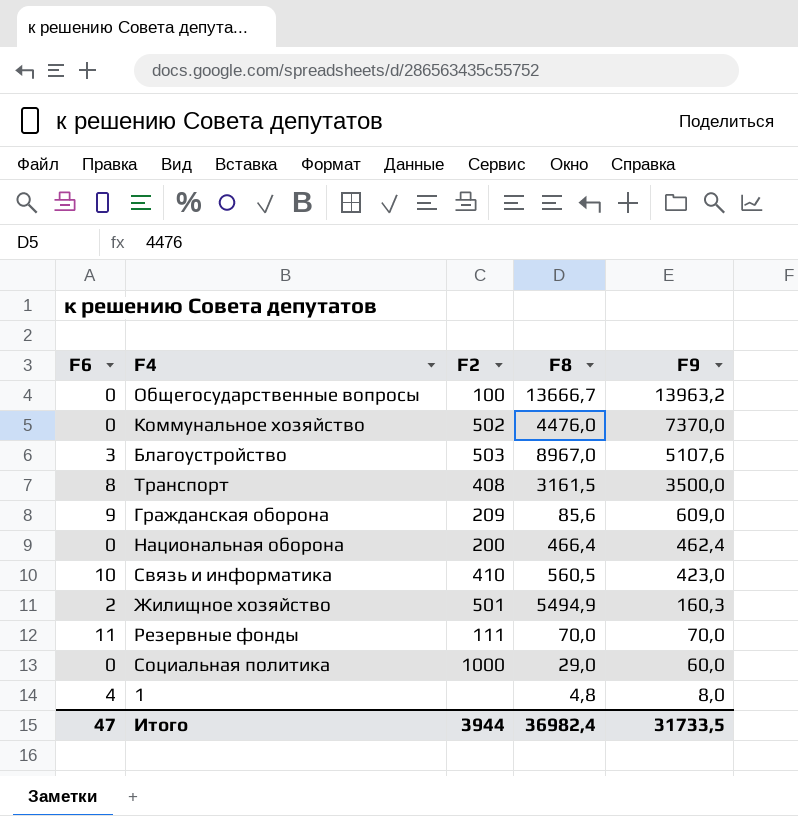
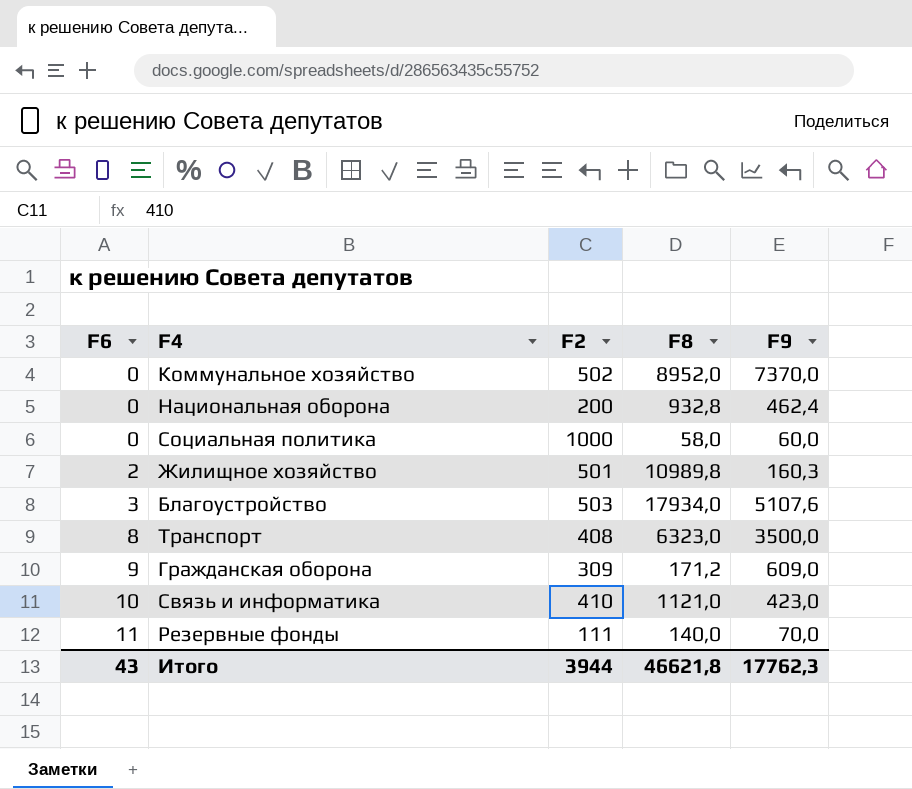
row order: F9 descending -> F6 ascending
row Общегосударственные вопросы: 0 | 100 | 13666,7 | 13963,2 -> none
row 1: 4 | none | 4,8 | 8,0 -> none
Коммунальное хозяйство | F8: 4476,0 -> 8952,0
Национальная оборона | F8: 466,4 -> 932,8
Социальная политика | F8: 29,0 -> 58,0
Жилищное хозяйство | F8: 5494,9 -> 10989,8
Благоустройство | F8: 8967,0 -> 17934,0
Транспорт | F8: 3161,5 -> 6323,0
Гражданская оборона | F2: 209 -> 309
Гражданская оборона | F8: 85,6 -> 171,2
Связь и информатика | F8: 560,5 -> 1121,0
Резервные фонды | F8: 70,0 -> 140,0
Итого | F6: 47 -> 43
Итого | F8: 36982,4 -> 46621,8
Итого | F9: 31733,5 -> 17762,3

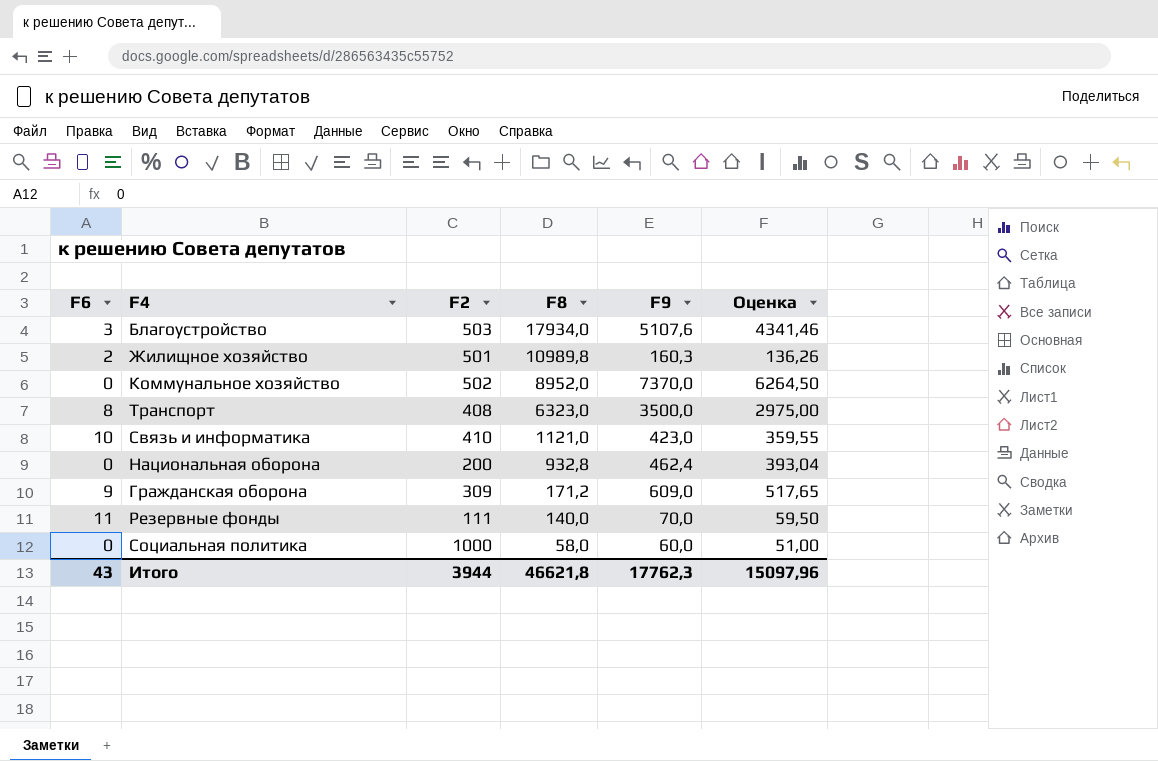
row order: F6 ascending -> F8 descending
column Оценка | formula: none -> [F9] * 0,85

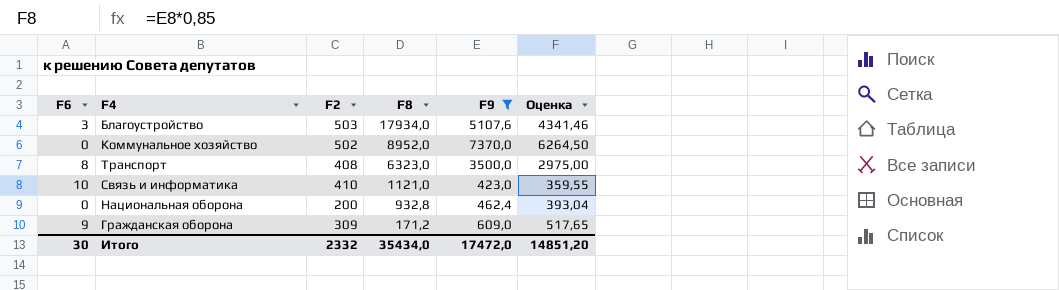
filter: none -> F9 >= 423,0
Итого | F6: 43 -> 30
Итого | F2: 3944 -> 2332
Итого | F8: 46621,8 -> 35434,0
Итого | F9: 17762,3 -> 17472,0
Итого | Оценка: 15097,96 -> 14851,20

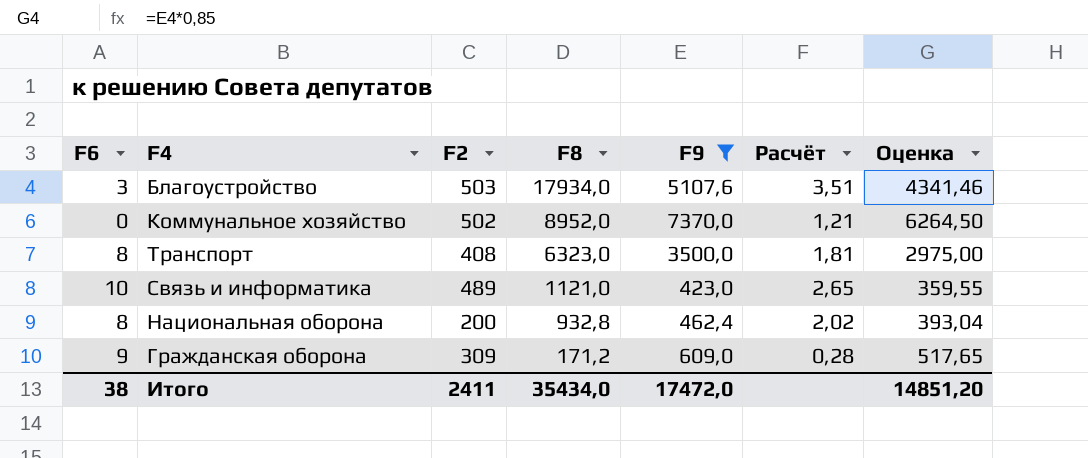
column Расчёт | formula: none -> [F8] / [F9]
Связь и информатика | F2: 410 -> 489
Национальная оборона | F6: 0 -> 8
Итого | F6: 30 -> 38
Итого | F2: 2332 -> 2411

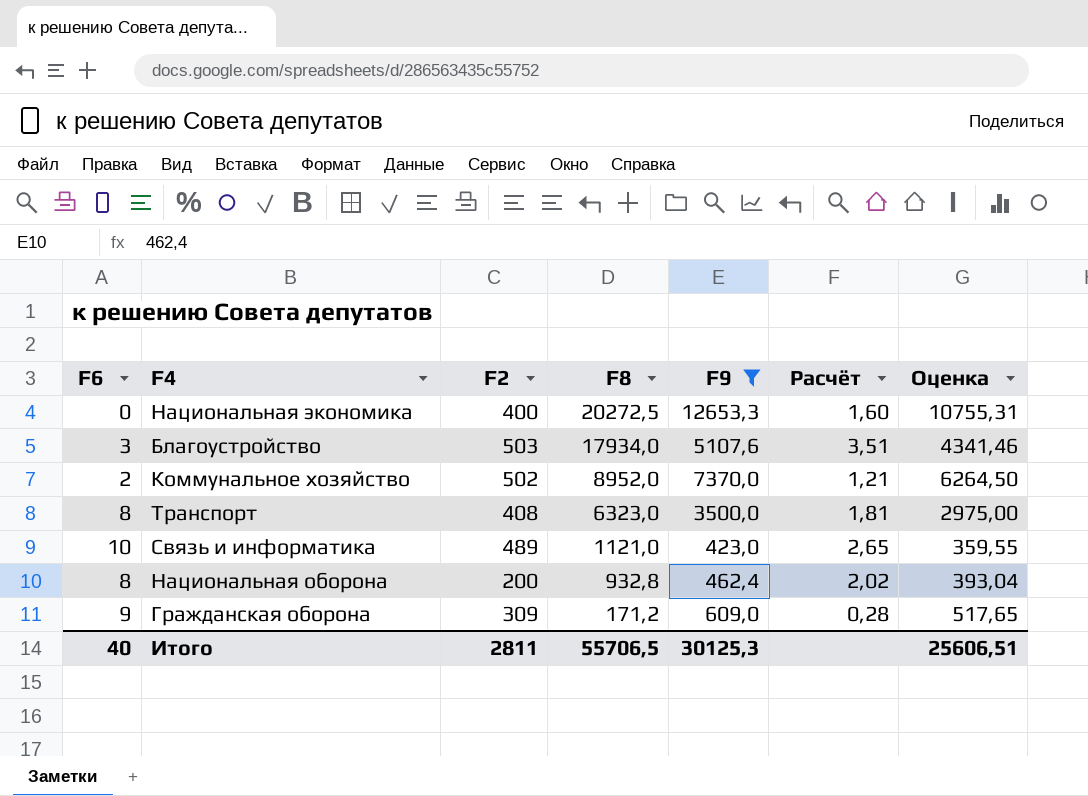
row Национальная экономика: none -> 0 | 400 | 20272,5 | 12653,3 | 1,60 | 10755,31
Коммунальное хозяйство | F6: 0 -> 2
Итого | F6: 38 -> 40
Итого | F2: 2411 -> 2811
Итого | F8: 35434,0 -> 55706,5
Итого | F9: 17472,0 -> 30125,3
Итого | Оценка: 14851,20 -> 25606,51

